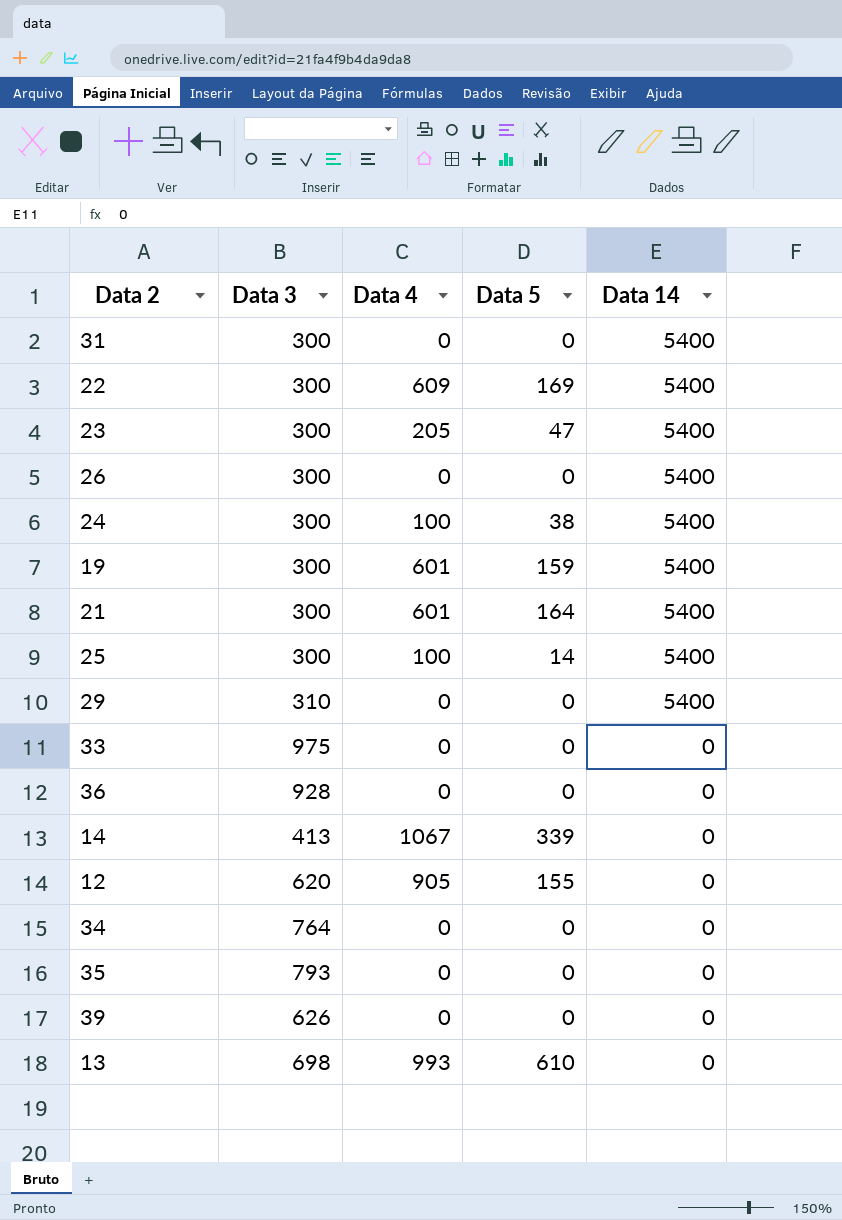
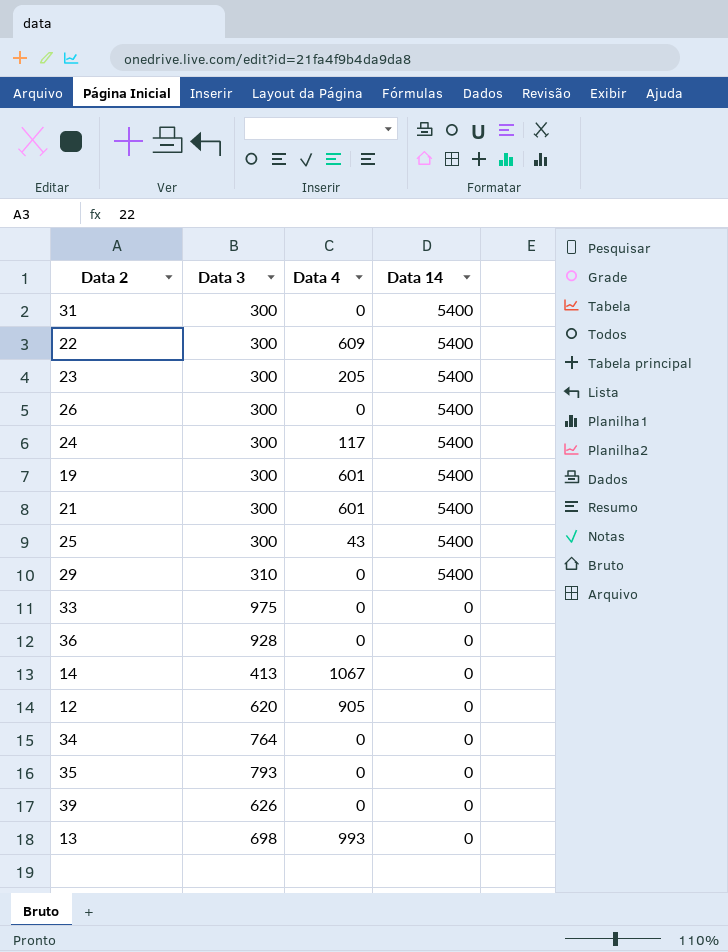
column Data 5 | position: 4 -> none
24 | Data 4: 100 -> 117
25 | Data 4: 100 -> 43

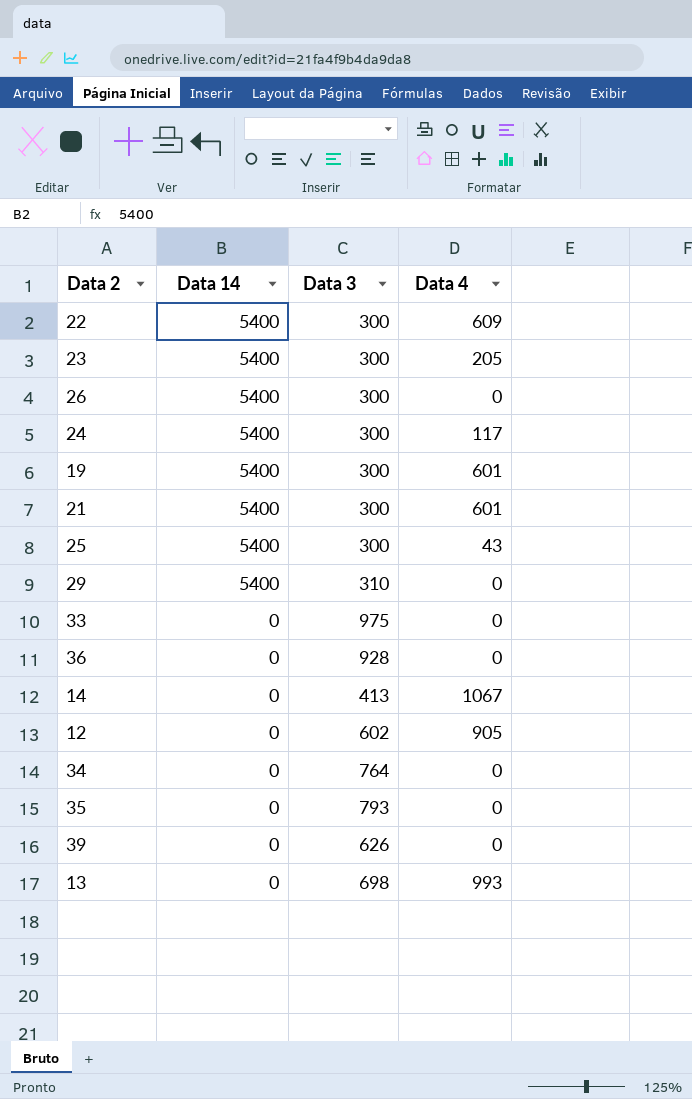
column Data 14 | position: 4 -> 2
row 31: 300 | 0 | 5400 -> none
12 | Data 3: 620 -> 602

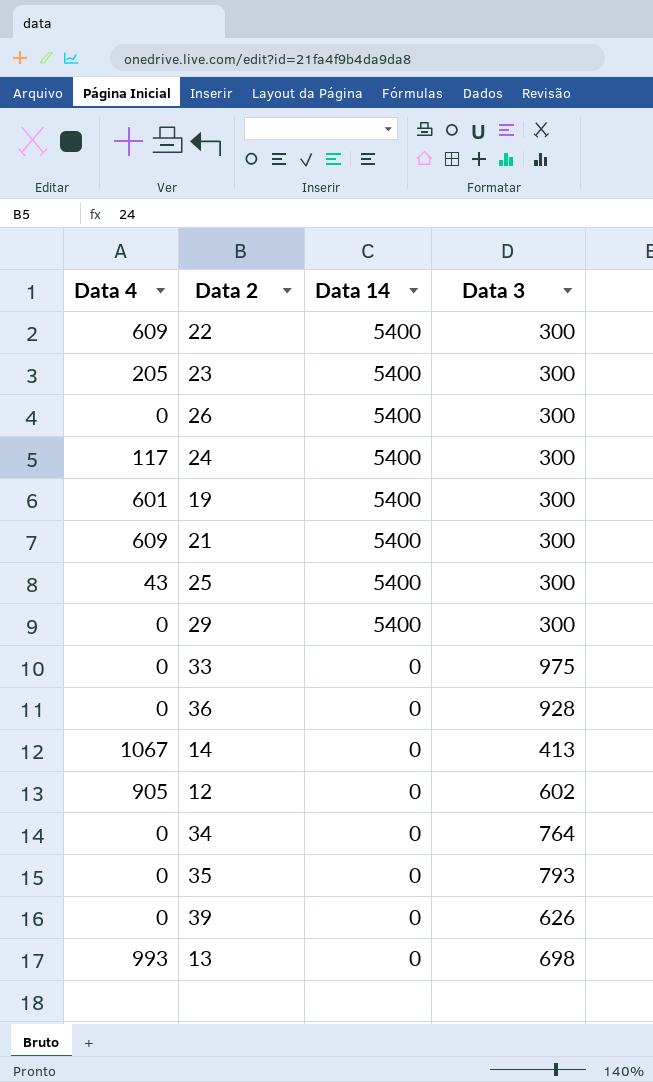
column Data 4 | position: 4 -> 1
21 | Data 4: 601 -> 609
29 | Data 3: 310 -> 300

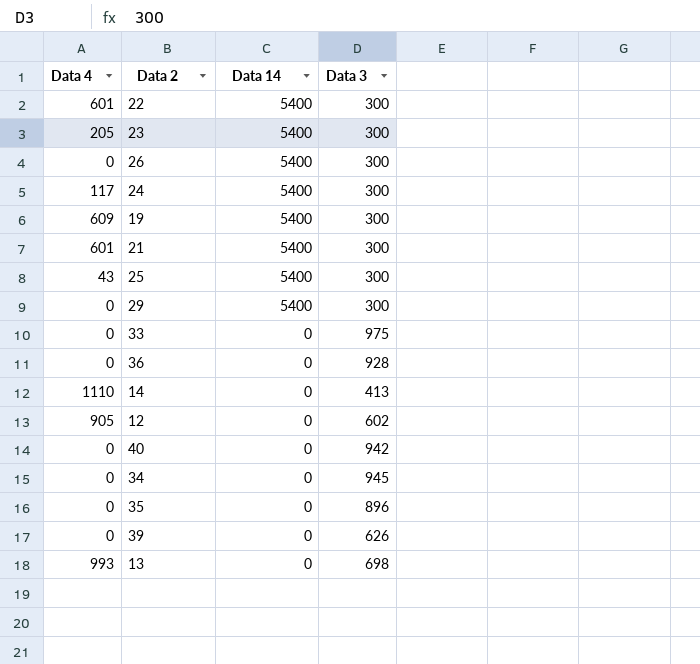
22 | Data 4: 609 -> 601
19 | Data 4: 601 -> 609
21 | Data 4: 609 -> 601
14 | Data 4: 1067 -> 1110
row 40: none -> 0 | 0 | 942
34 | Data 3: 764 -> 945
35 | Data 3: 793 -> 896

